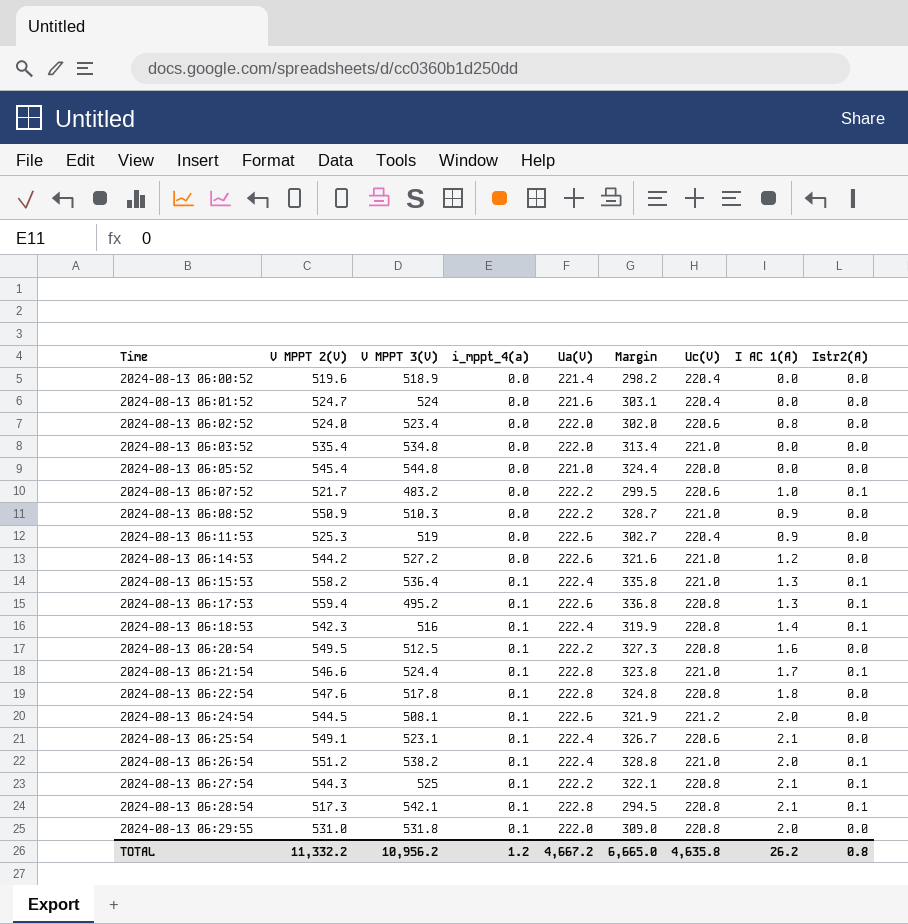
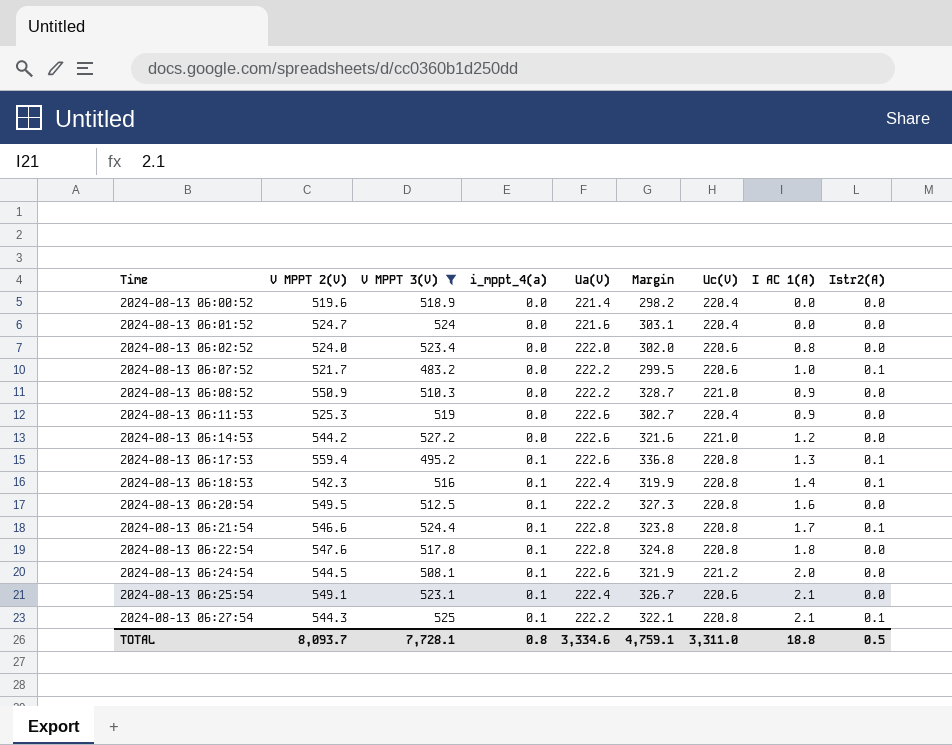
filter: none -> V MPPT 3(V) <= 527.2
2024-08-13 06:21:54 | Uc(V): 221.0 -> 220.8
TOTAL | V MPPT 2(V): 11,332.2 -> 8,093.7
TOTAL | V MPPT 3(V): 10,956.2 -> 7,728.1
TOTAL | i_mppt_4(a): 1.2 -> 0.8
TOTAL | Ua(V): 4,667.2 -> 3,334.6
TOTAL | Margin: 6,665.0 -> 4,759.1
TOTAL | Uc(V): 4,635.8 -> 3,311.0
TOTAL | I AC 1(A): 26.2 -> 18.8
TOTAL | Istr2(A): 0.8 -> 0.5

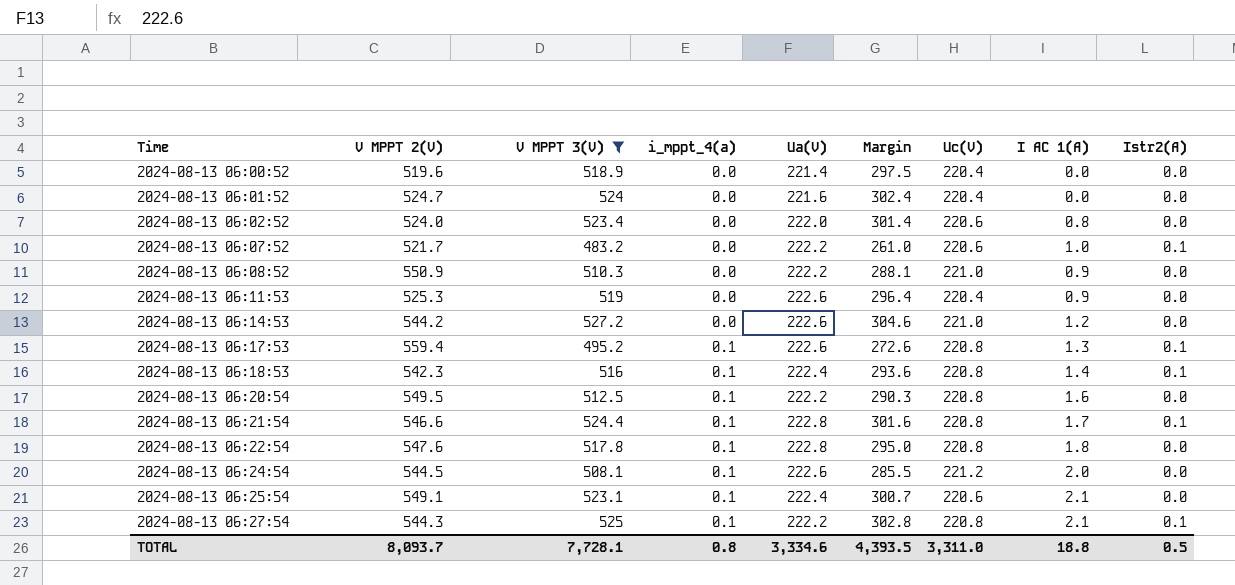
column Margin | formula: [V MPPT 2(V)] - [Ua(V)] -> [V MPPT 3(V)] - [Ua(V)]
TOTAL | Margin: 4,759.1 -> 4,393.5

